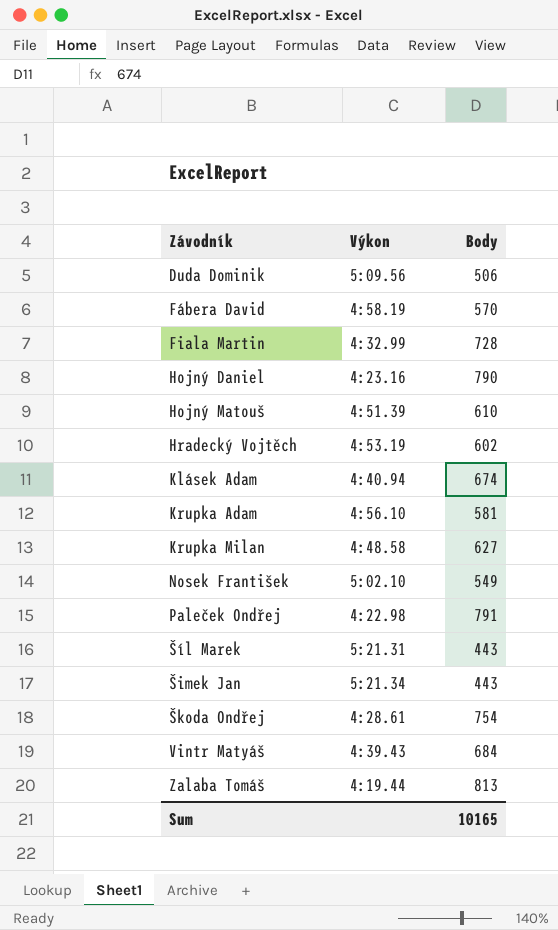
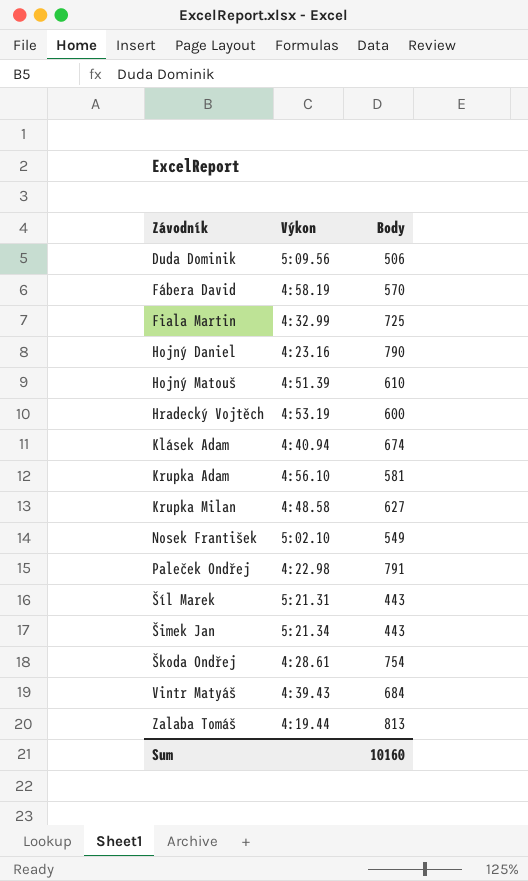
Fiala Martin | Body: 728 -> 725
Hradecký Vojtěch | Body: 602 -> 600
Sum | Body: 10165 -> 10160

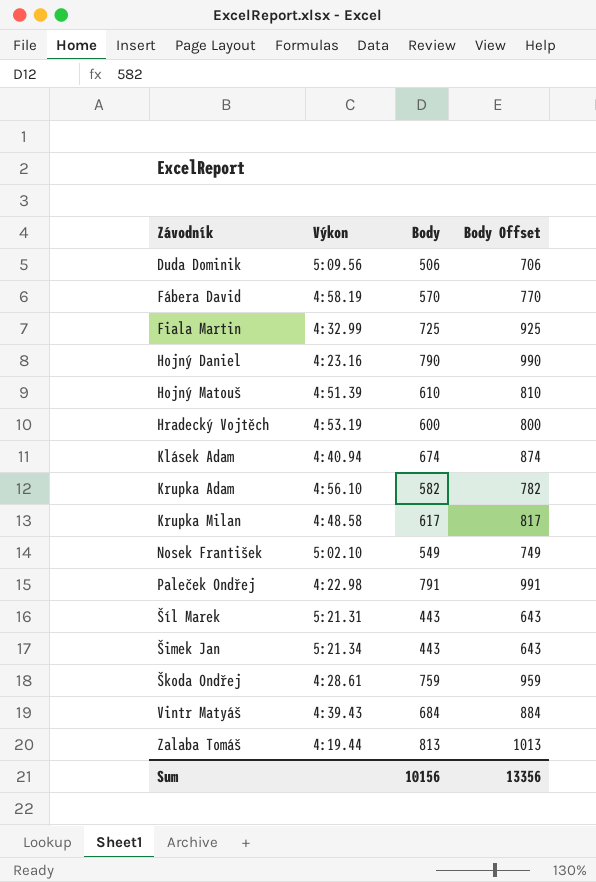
column Body Offset | formula: none -> [Body] + 200
Krupka Adam | Body: 581 -> 582
Krupka Milan | Body: 627 -> 617
Škoda Ondřej | Body: 754 -> 759
Sum | Body: 10160 -> 10156

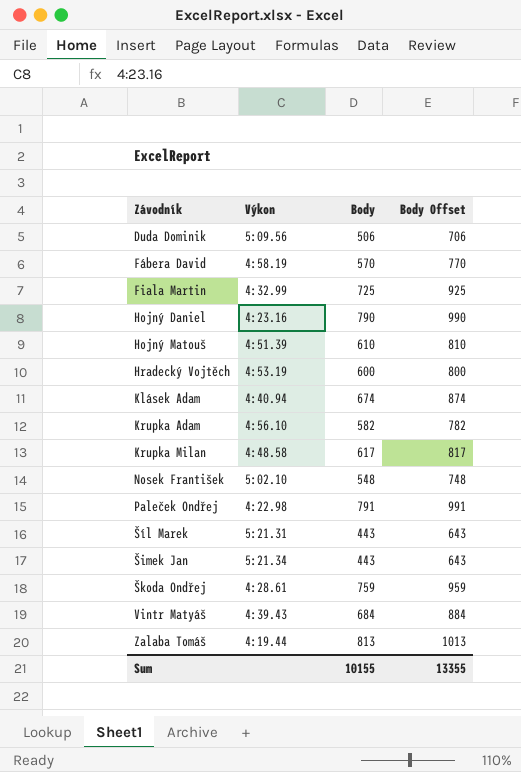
Nosek František | Body: 549 -> 548
Nosek František | Body Offset: 749 -> 748
Sum | Body: 10156 -> 10155
Sum | Body Offset: 13356 -> 13355

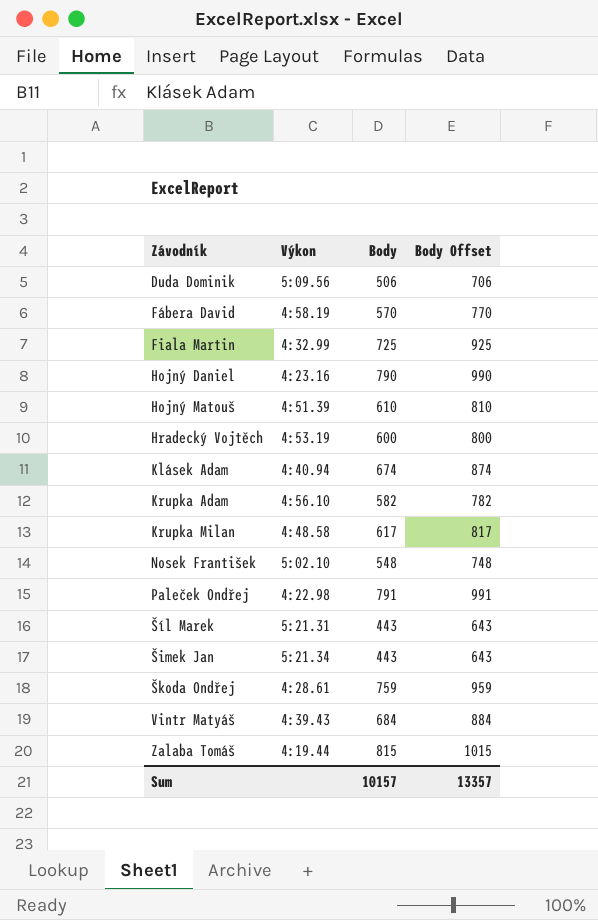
Zalaba Tomáš | Body: 813 -> 815
Zalaba Tomáš | Body Offset: 1013 -> 1015
Sum | Body: 10155 -> 10157
Sum | Body Offset: 13355 -> 13357

